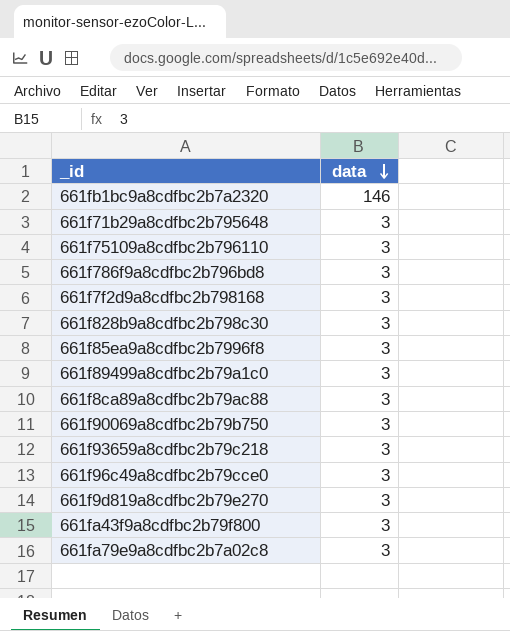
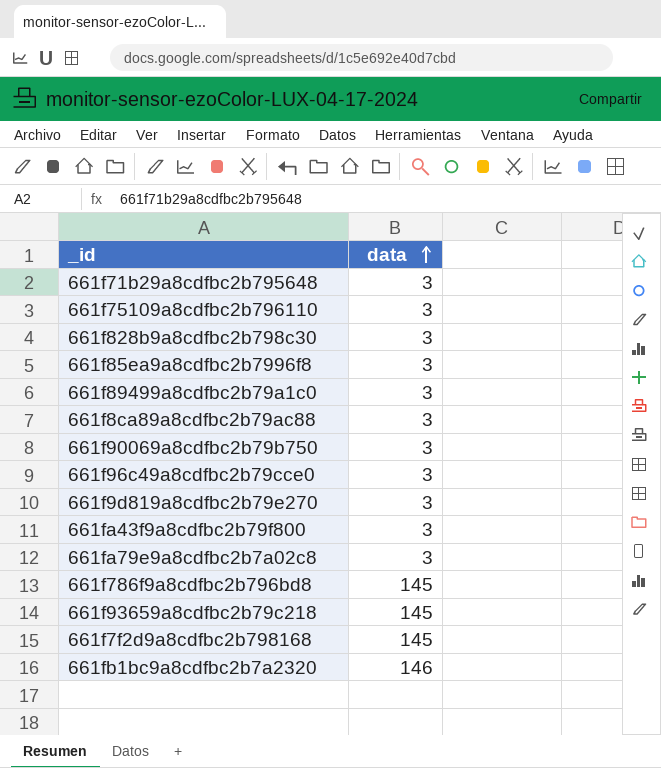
row order: data descending -> data ascending
661f786f9a8cdfbc2b796bd8 | data: 3 -> 145
661f93659a8cdfbc2b79c218 | data: 3 -> 145
661f7f2d9a8cdfbc2b798168 | data: 3 -> 145

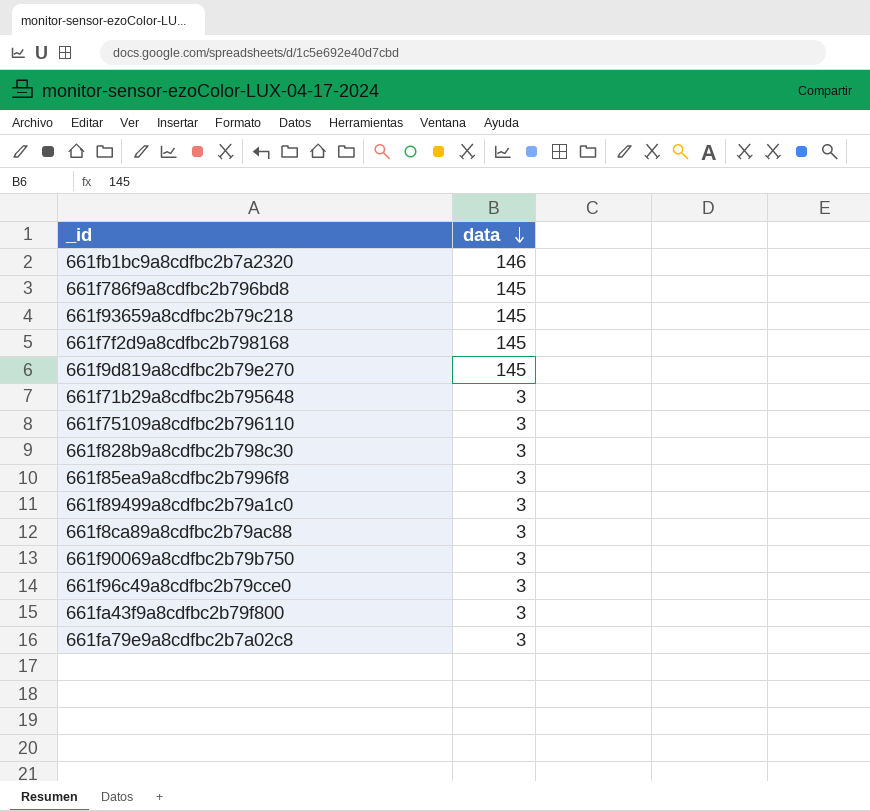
row order: data ascending -> data descending
661f9d819a8cdfbc2b79e270 | data: 3 -> 145

